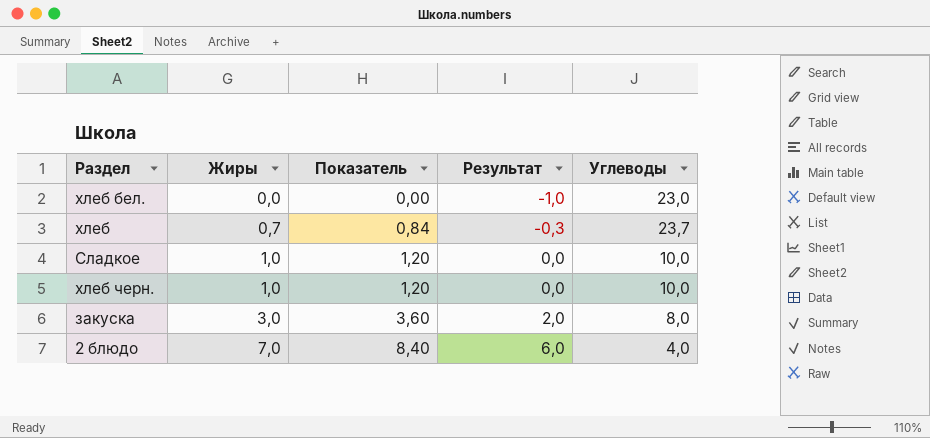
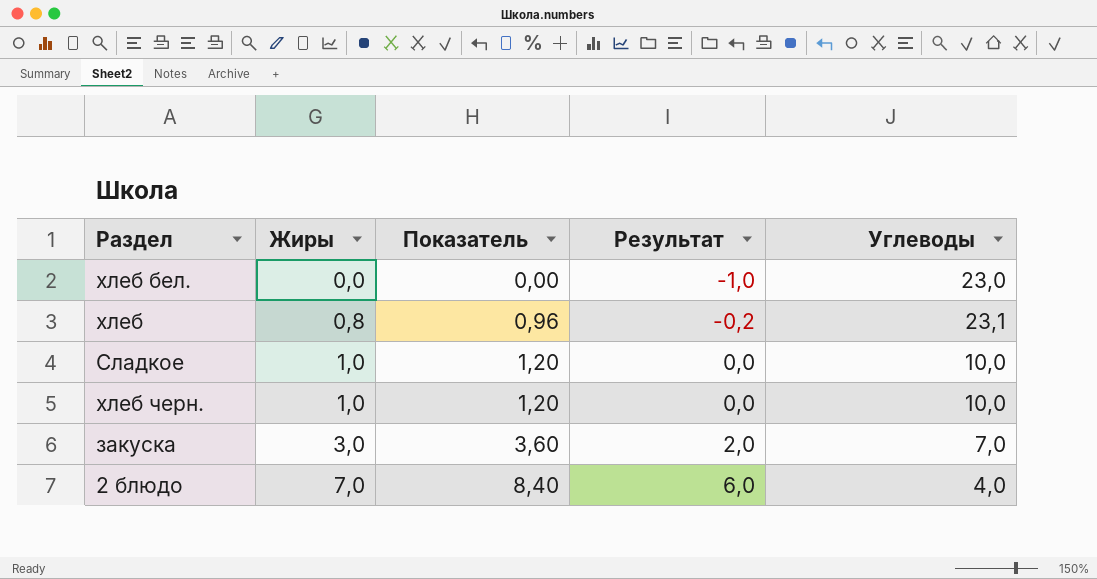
хлеб | Жиры: 0,7 -> 0,8
хлеб | Показатель: 0,84 -> 0,96
хлеб | Результат: -0,3 -> -0,2
хлеб | Углеводы: 23,7 -> 23,1
закуска | Углеводы: 8,0 -> 7,0

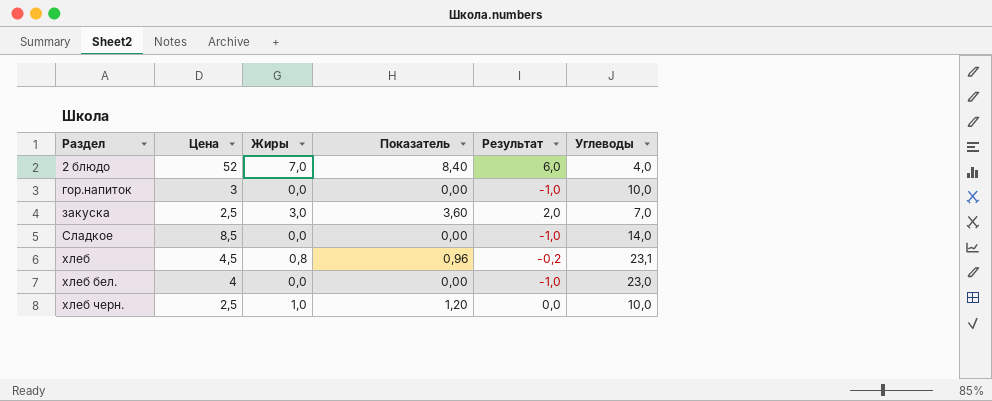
row order: Жиры ascending -> Раздел ascending
column Цена | position: none -> 2
row гор.напиток: none -> 3 | 0,0 | 0,00 | -1,0 | 10,0
Сладкое | Жиры: 1,0 -> 0,0
Сладкое | Показатель: 1,20 -> 0,00
Сладкое | Результат: 0,0 -> -1,0
Сладкое | Углеводы: 10,0 -> 14,0

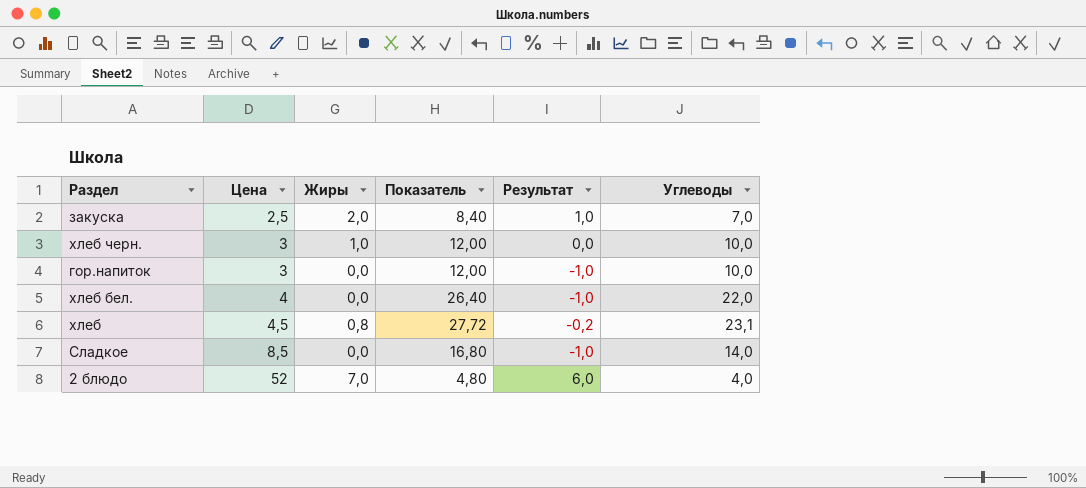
row order: Раздел ascending -> Цена ascending
column Показатель | formula: [Жиры] * 1,2 -> [Углеводы] * 1,2
закуска | Жиры: 3,0 -> 2,0
закуска | Результат: 2,0 -> 1,0
хлеб черн. | Цена: 2,5 -> 3
хлеб бел. | Углеводы: 23,0 -> 22,0

